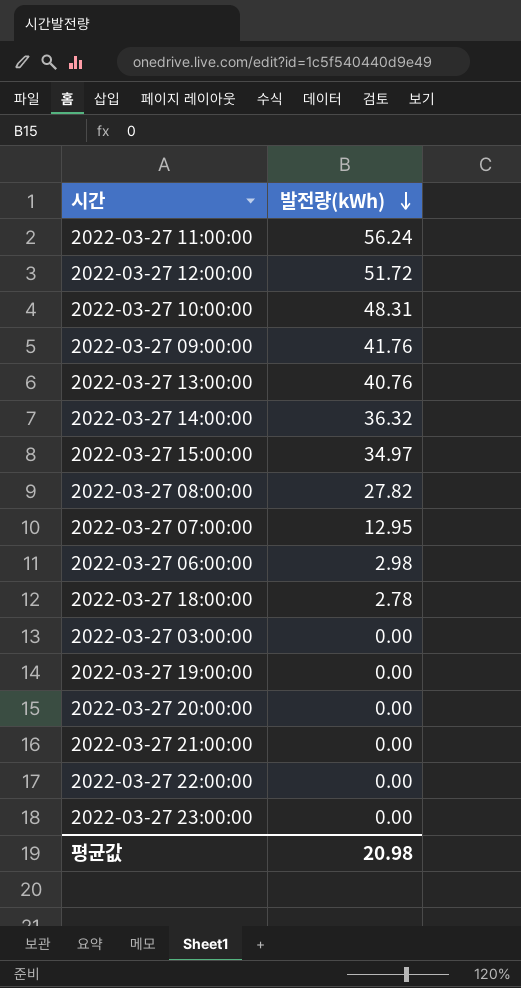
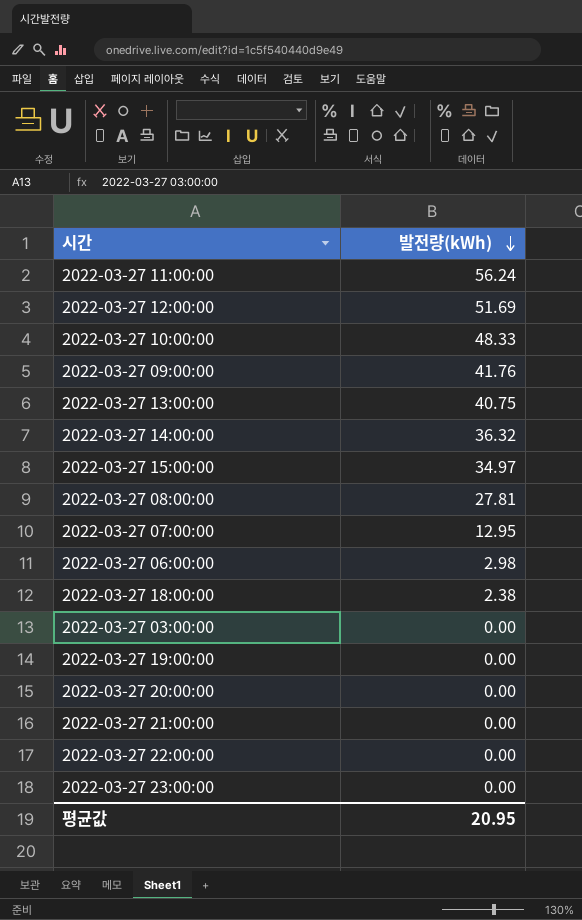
2022-03-27 12:00:00 | 발전량(kWh): 51.72 -> 51.69
2022-03-27 10:00:00 | 발전량(kWh): 48.31 -> 48.33
2022-03-27 13:00:00 | 발전량(kWh): 40.76 -> 40.75
2022-03-27 08:00:00 | 발전량(kWh): 27.82 -> 27.81
2022-03-27 18:00:00 | 발전량(kWh): 2.78 -> 2.38
평균값 | 발전량(kWh): 20.98 -> 20.95

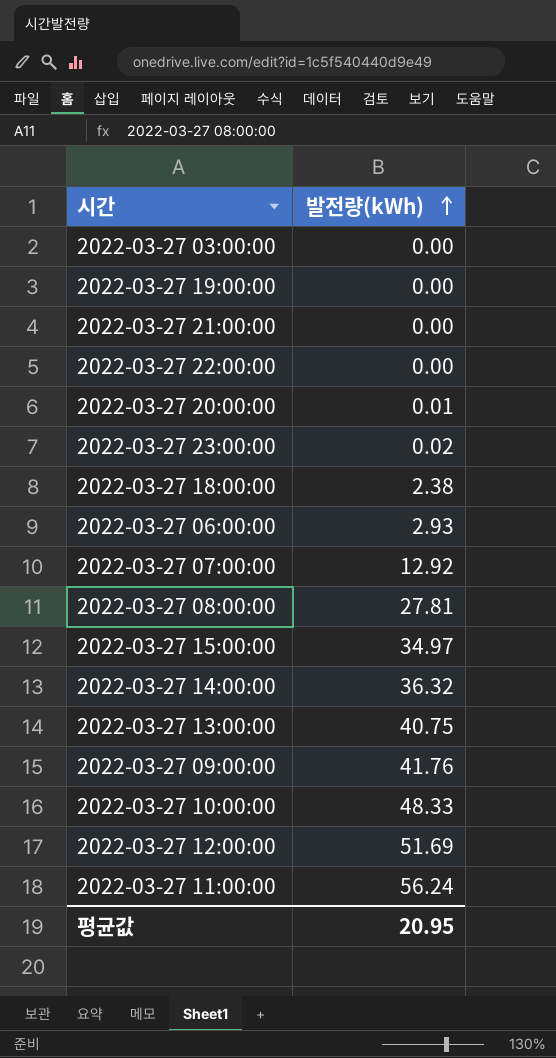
row order: 발전량(kWh) descending -> 발전량(kWh) ascending
2022-03-27 20:00:00 | 발전량(kWh): 0.00 -> 0.01
2022-03-27 23:00:00 | 발전량(kWh): 0.00 -> 0.02
2022-03-27 06:00:00 | 발전량(kWh): 2.98 -> 2.93
2022-03-27 07:00:00 | 발전량(kWh): 12.95 -> 12.92

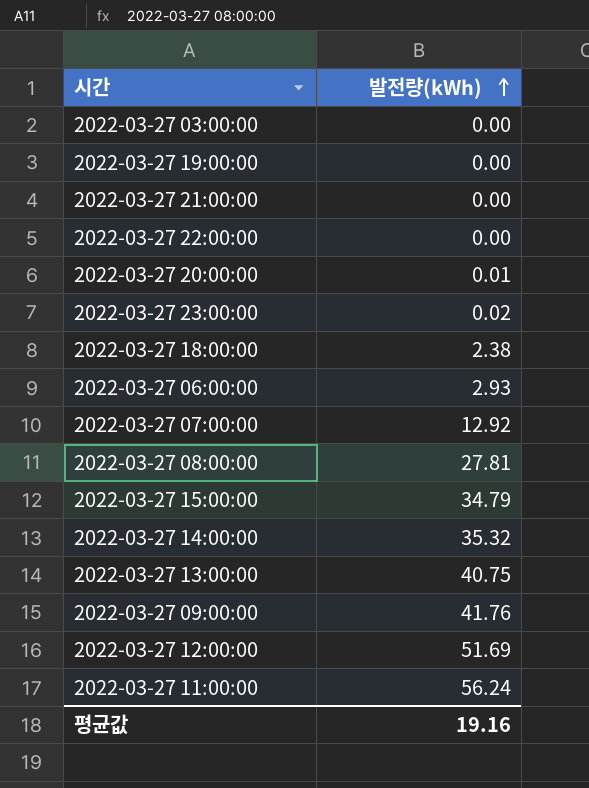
row 2022-03-27 10:00:00: 48.33 -> none
2022-03-27 15:00:00 | 발전량(kWh): 34.97 -> 34.79
2022-03-27 14:00:00 | 발전량(kWh): 36.32 -> 35.32
평균값 | 발전량(kWh): 20.95 -> 19.16

